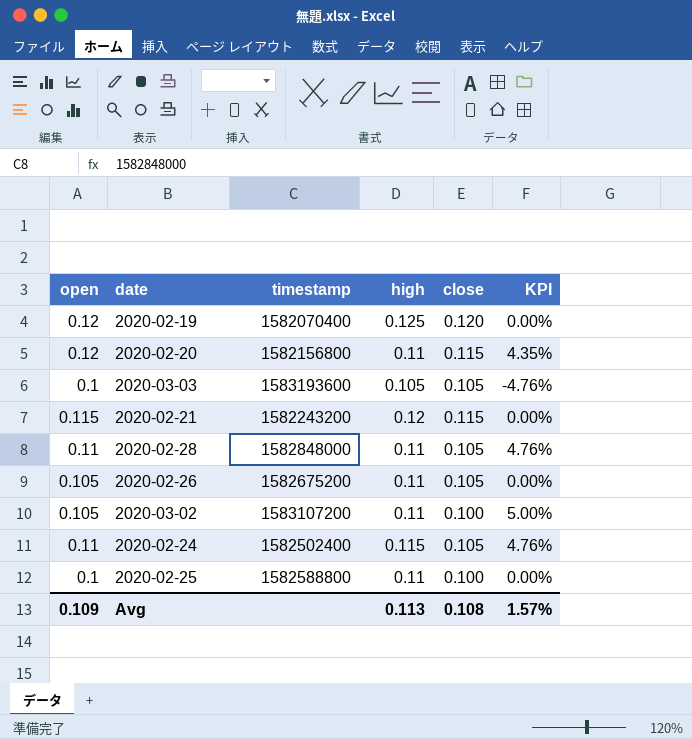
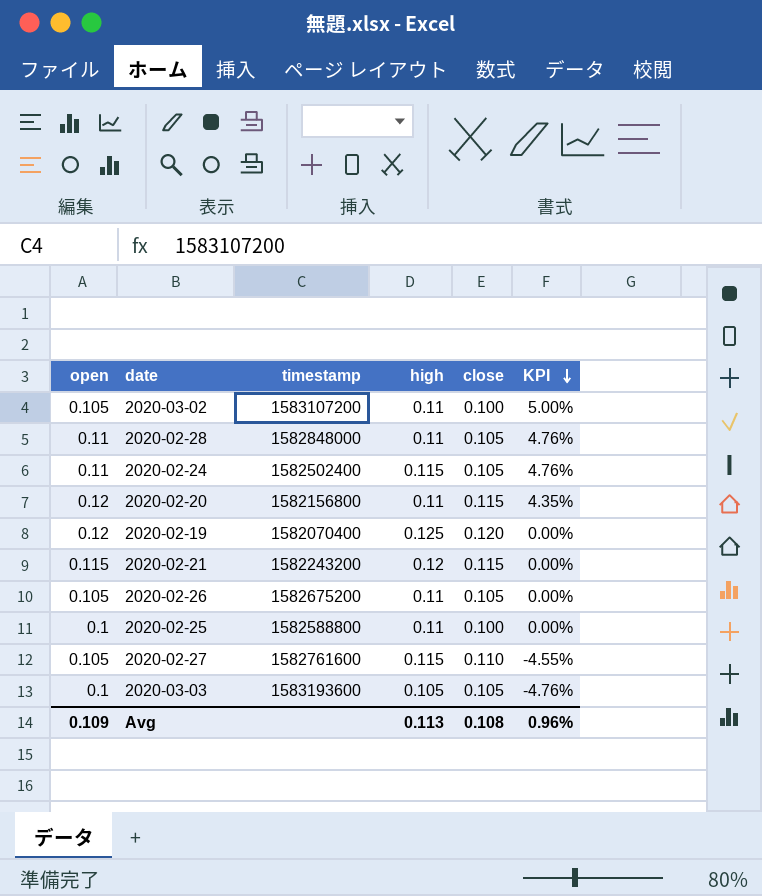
row order: none -> KPI descending
row 2020-02-27: none -> 0.105 | 1582761600 | 0.115 | 0.110 | -4.55%
Avg | KPI: 1.57% -> 0.96%

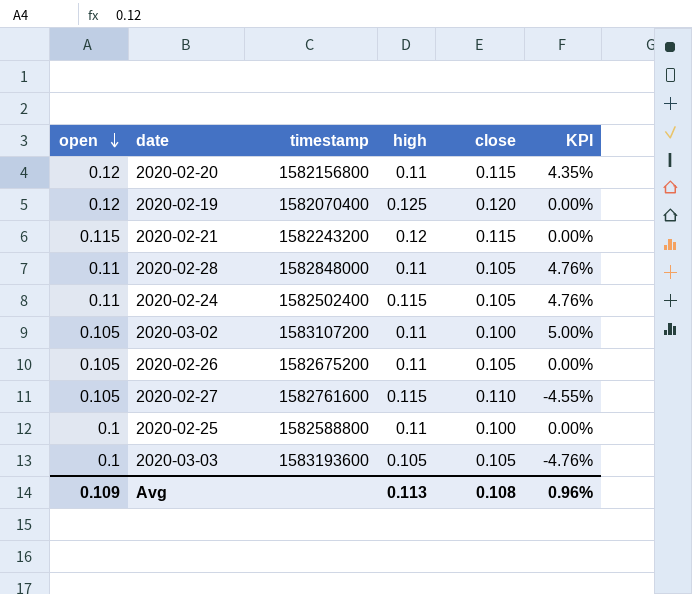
row order: KPI descending -> open descending

